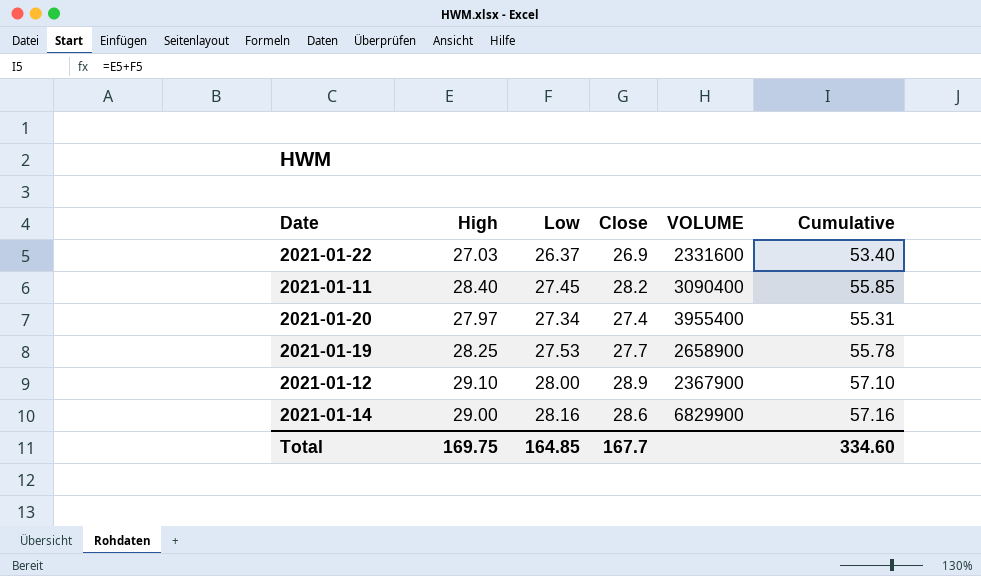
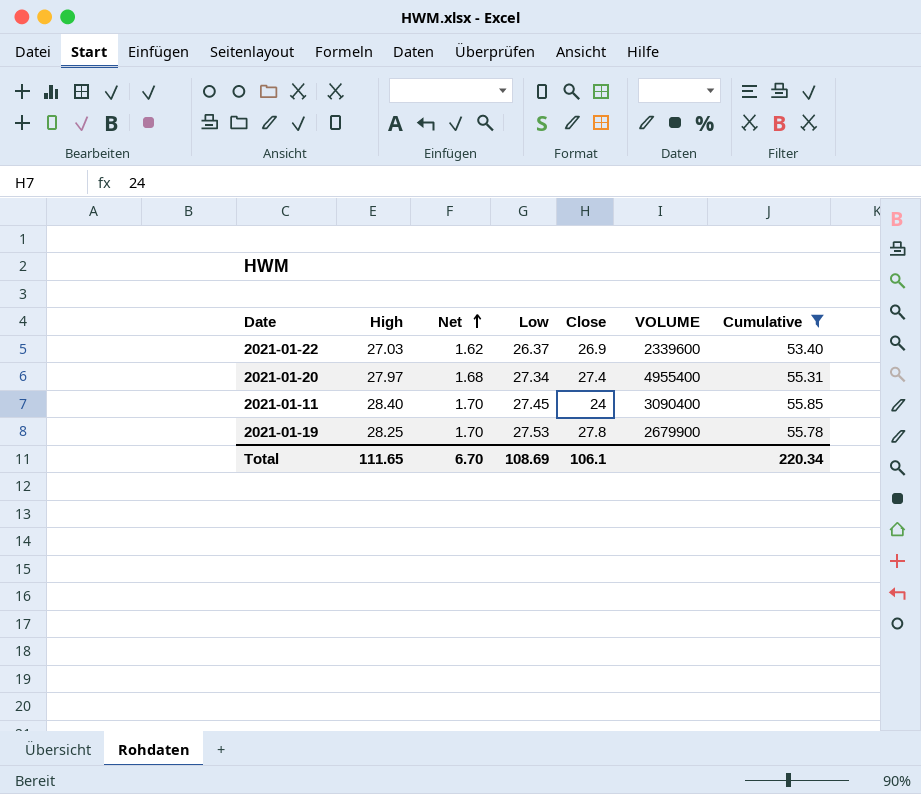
filter: none -> Cumulative <= 55.85
row order: none -> Net ascending
column Net | formula: none -> [High] * 0.06
2021-01-22 | VOLUME: 2331600 -> 2339600
2021-01-20 | VOLUME: 3955400 -> 4955400
2021-01-11 | Close: 28.2 -> 24
2021-01-19 | Close: 27.7 -> 27.8
2021-01-19 | VOLUME: 2658900 -> 2679900
Total | High: 169.75 -> 111.65
Total | Low: 164.85 -> 108.69
Total | Close: 167.7 -> 106.1
Total | Cumulative: 334.60 -> 220.34

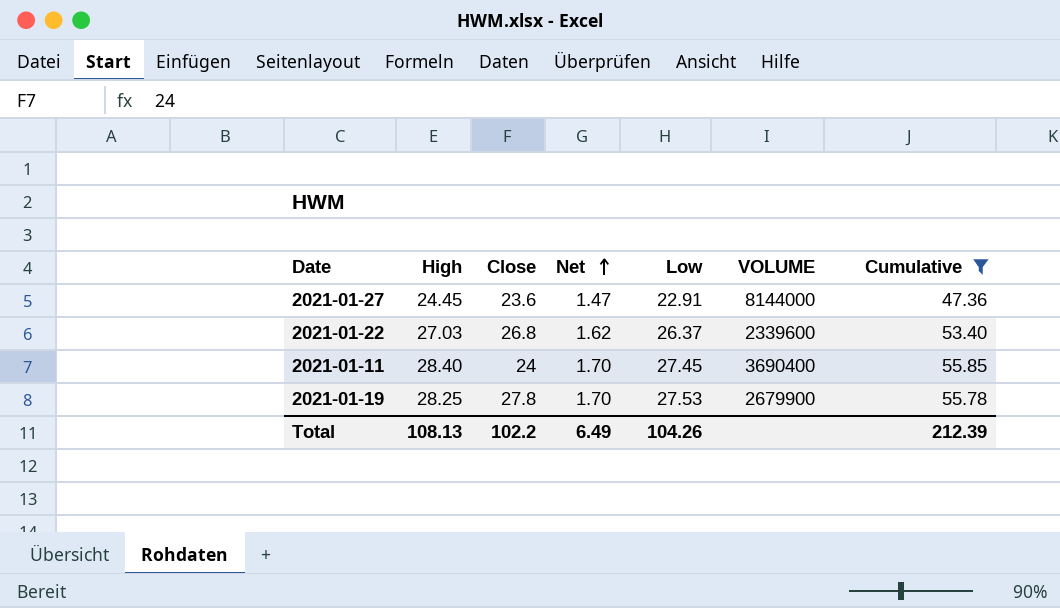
column Close | position: 5 -> 3
row 2021-01-20: 27.97 | 1.68 | 27.34 | 27.4 | 4955400 | 55.31 -> none
row 2021-01-27: none -> 24.45 | 23.6 | 1.47 | 22.91 | 8144000 | 47.36
2021-01-22 | Close: 26.9 -> 26.8
2021-01-11 | VOLUME: 3090400 -> 3690400
Total | High: 111.65 -> 108.13
Total | Close: 106.1 -> 102.2
Total | Net: 6.70 -> 6.49
Total | Low: 108.69 -> 104.26
Total | Cumulative: 220.34 -> 212.39

